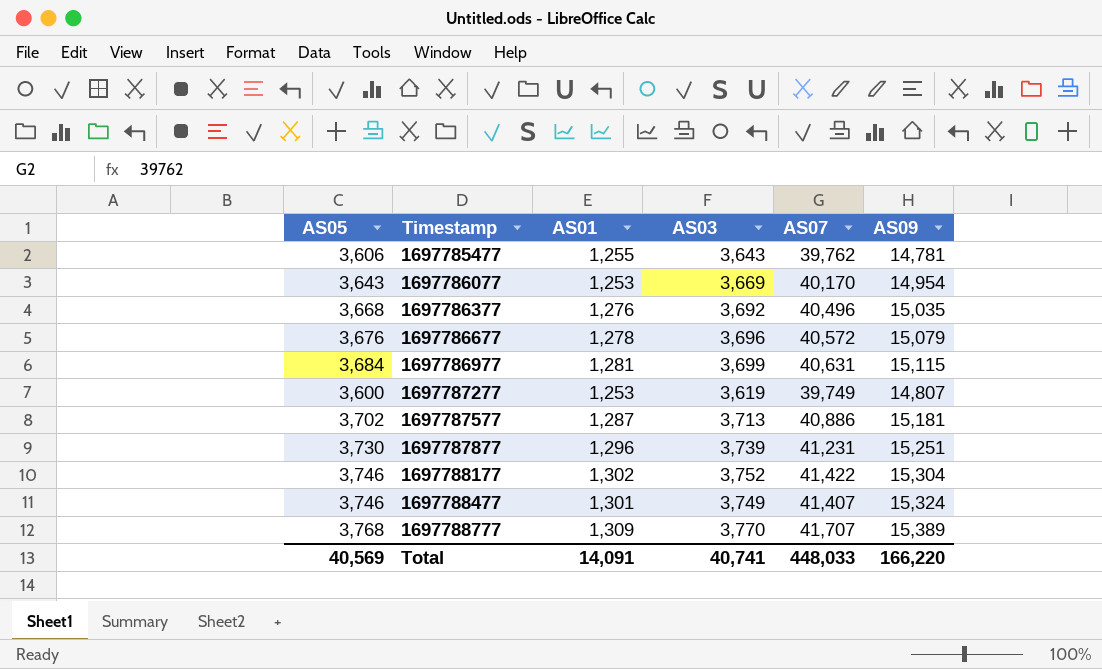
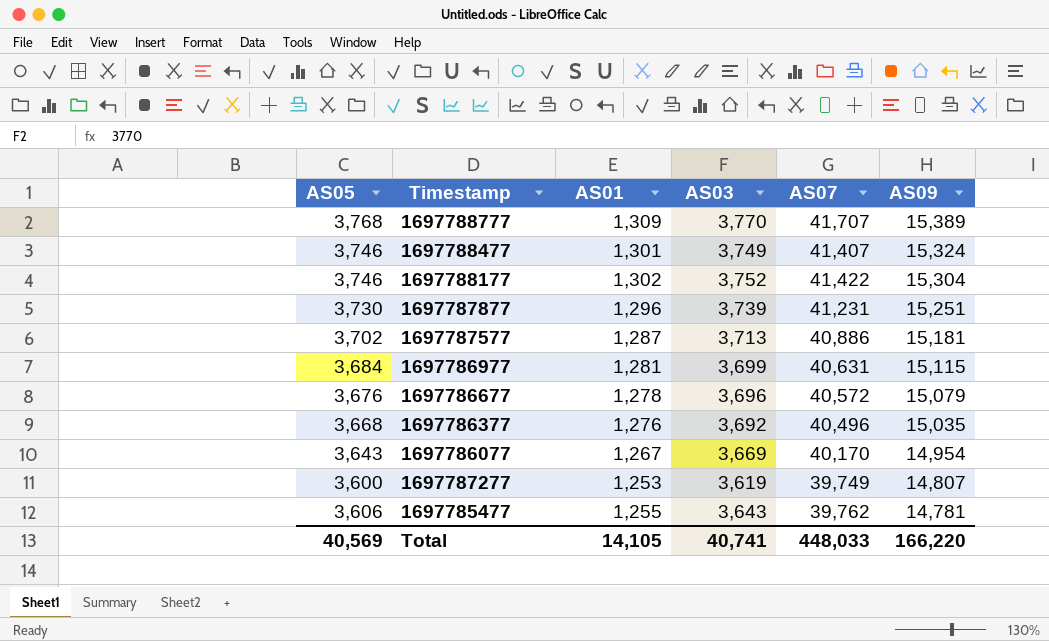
row order: Timestamp ascending -> AS09 descending
1697786077 | AS01: 1,253 -> 1,267
Total | AS01: 14,091 -> 14,105

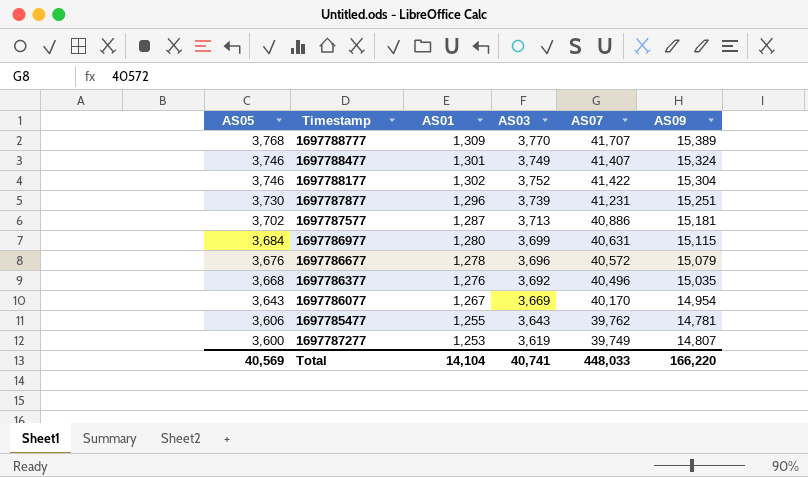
row order: AS09 descending -> AS05 descending
1697786977 | AS01: 1,281 -> 1,280
Total | AS01: 14,105 -> 14,104

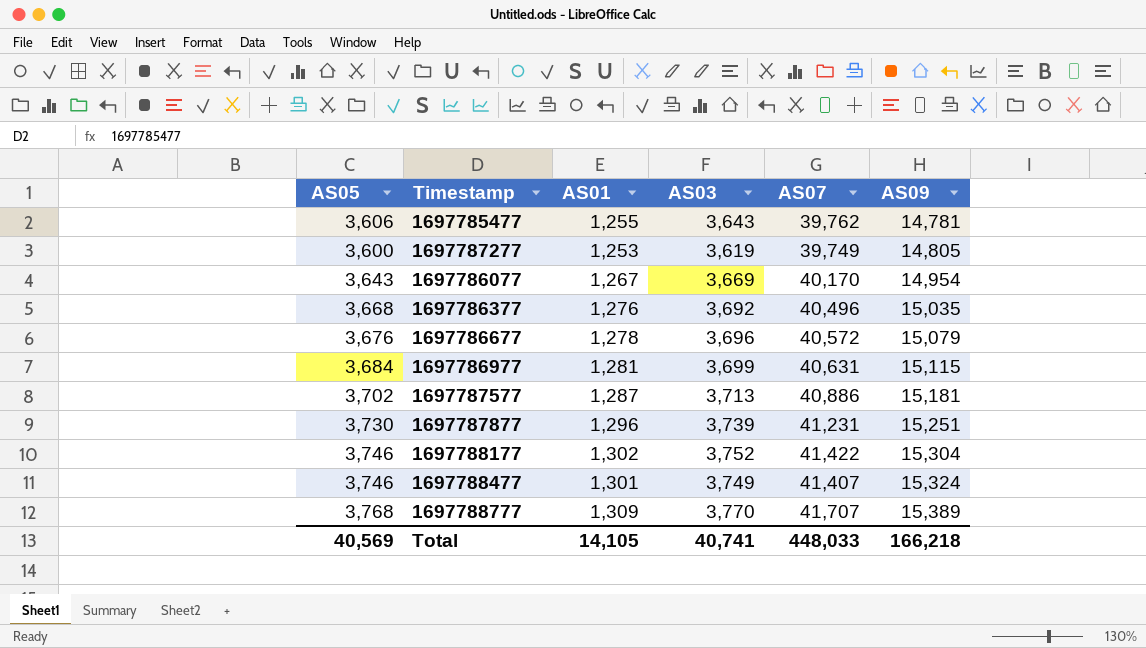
row order: AS05 descending -> AS09 ascending
1697787277 | AS09: 14,807 -> 14,805
1697786977 | AS01: 1,280 -> 1,281
Total | AS01: 14,104 -> 14,105
Total | AS09: 166,220 -> 166,218

